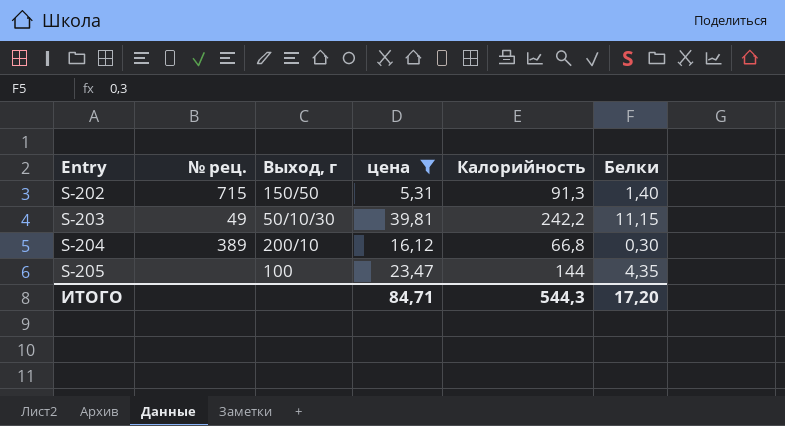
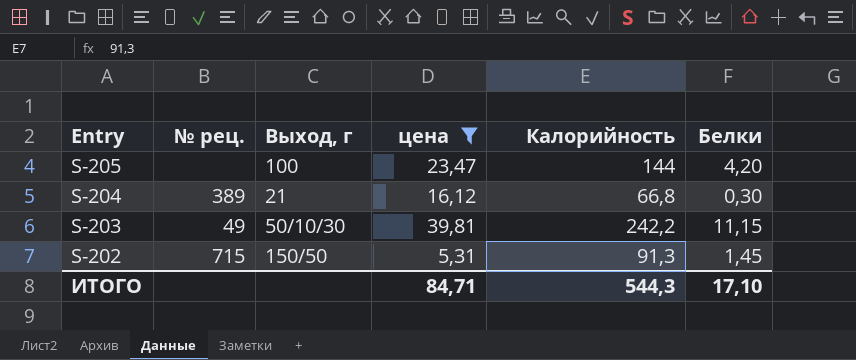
row order: Entry ascending -> Entry descending
S-205 | Белки: 4,35 -> 4,20
S-204 | Выход, г: 200/10 -> 21
S-202 | Белки: 1,40 -> 1,45
ИТОГО | Белки: 17,20 -> 17,10

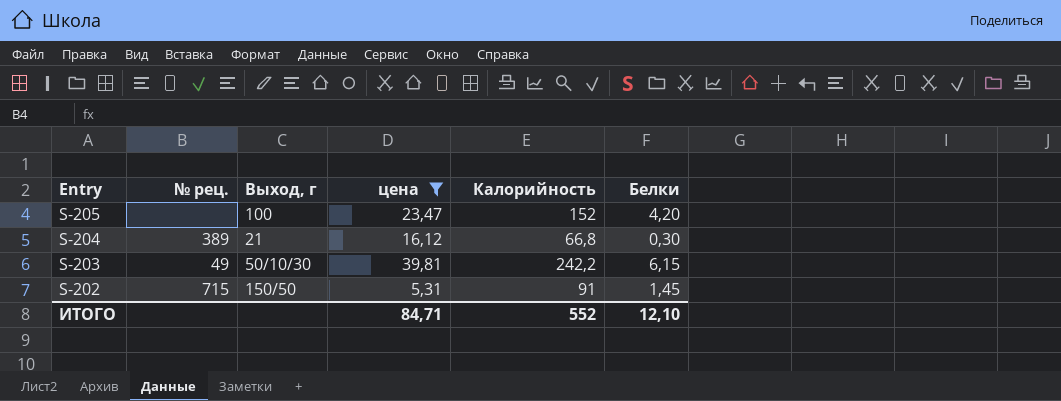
S-205 | Калорийность: 144 -> 152
S-203 | Белки: 11,15 -> 6,15
S-202 | Калорийность: 91,3 -> 91
ИТОГО | Калорийность: 544,3 -> 552
ИТОГО | Белки: 17,10 -> 12,10

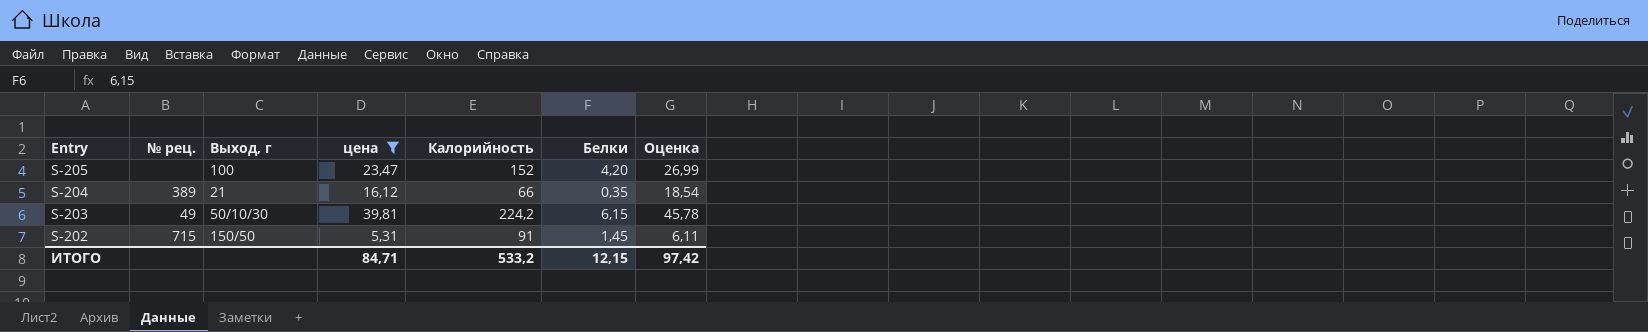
column Оценка | formula: none -> [цена] * 1,15
S-204 | Калорийность: 66,8 -> 66
S-204 | Белки: 0,30 -> 0,35
S-203 | Калорийность: 242,2 -> 224,2
ИТОГО | Калорийность: 552 -> 533,2
ИТОГО | Белки: 12,10 -> 12,15

